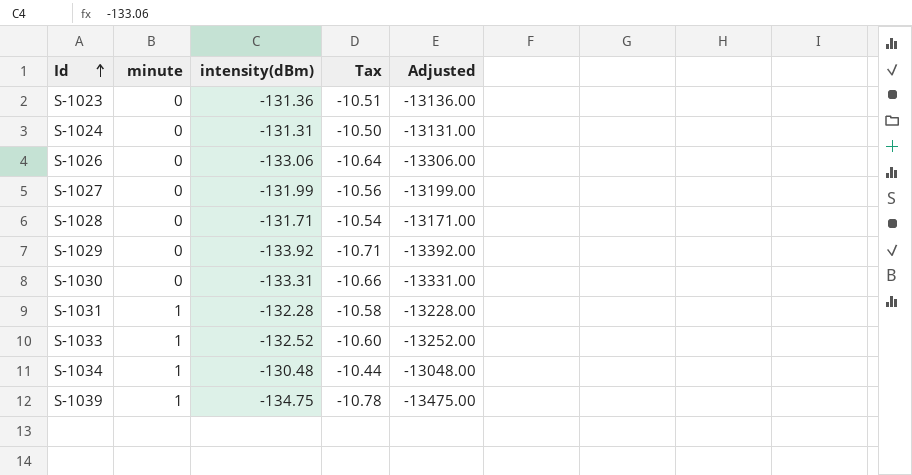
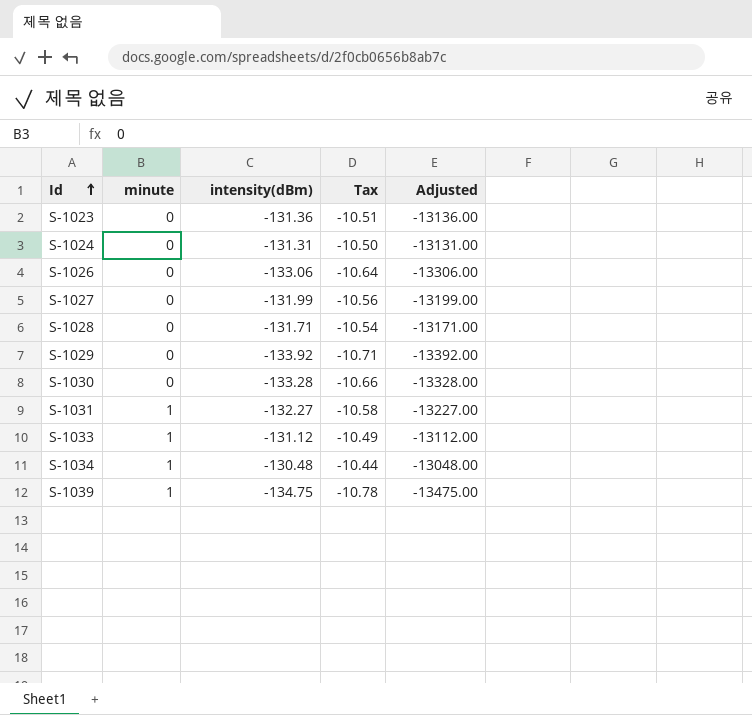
S-1030 | intensity(dBm): -133.31 -> -133.28
S-1030 | Adjusted: -13331.00 -> -13328.00
S-1031 | intensity(dBm): -132.28 -> -132.27
S-1031 | Adjusted: -13228.00 -> -13227.00
S-1033 | intensity(dBm): -132.52 -> -131.12
S-1033 | Tax: -10.60 -> -10.49
S-1033 | Adjusted: -13252.00 -> -13112.00

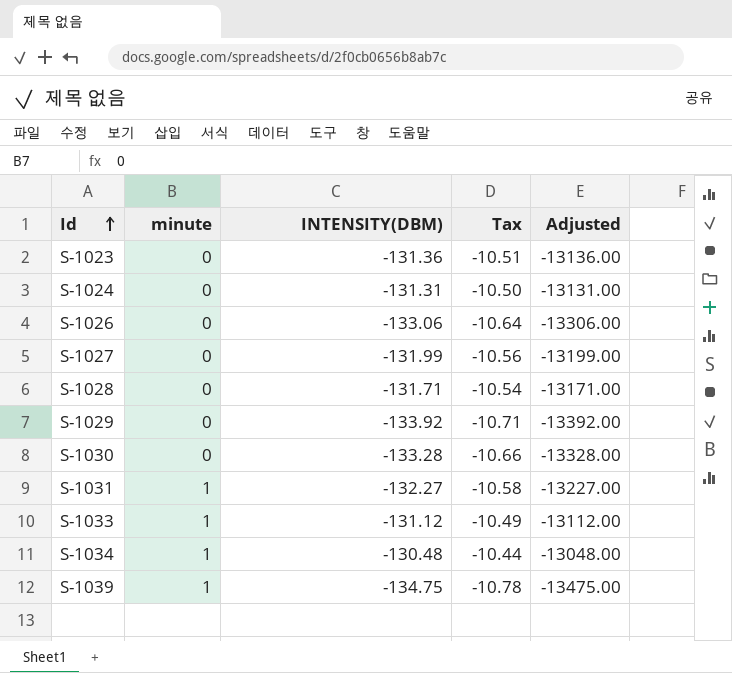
column name: intensity(dBm) -> INTENSITY(DBM)

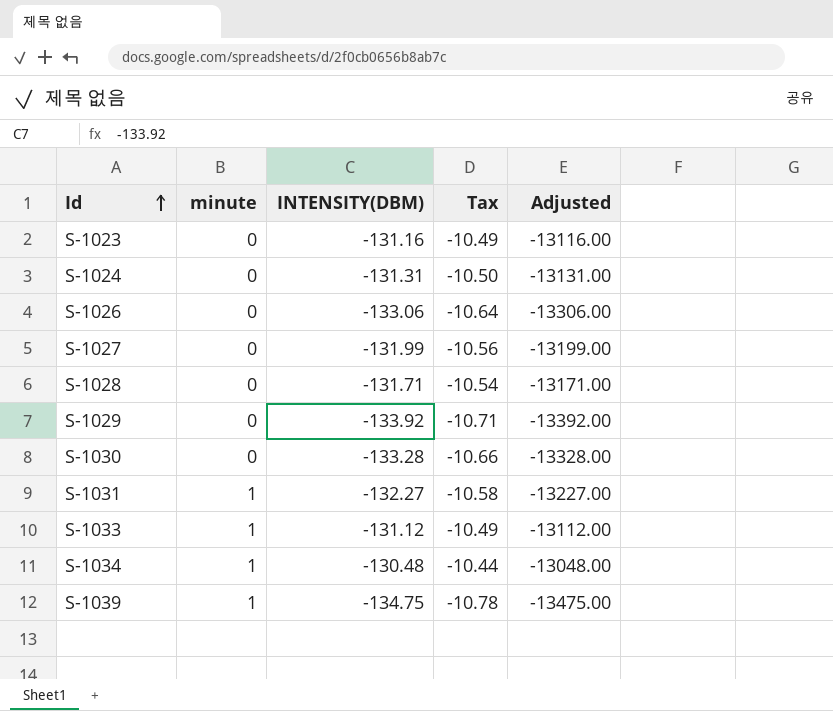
S-1023 | INTENSITY(DBM): -131.36 -> -131.16
S-1023 | Tax: -10.51 -> -10.49
S-1023 | Adjusted: -13136.00 -> -13116.00

